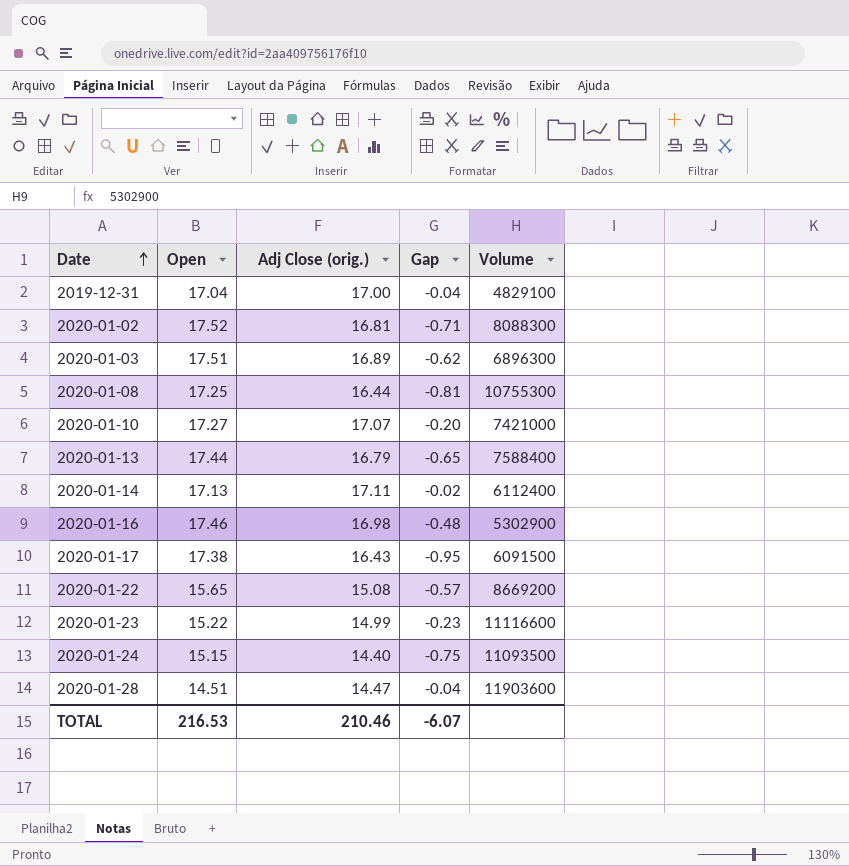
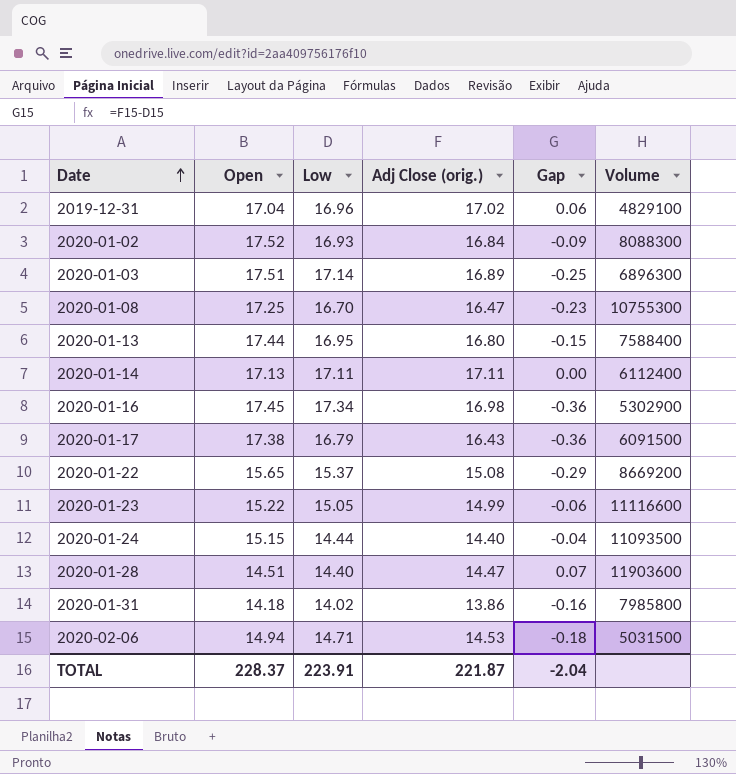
column Low | position: none -> 3
column Gap | formula: [Adj Close (orig.)] - [Open] -> [Adj Close (orig.)] - [Low]
row 2020-01-10: 17.27 | 17.07 | -0.20 | 7421000 -> none
2019-12-31 | Adj Close (orig.): 17.00 -> 17.02
2020-01-02 | Adj Close (orig.): 16.81 -> 16.84
2020-01-08 | Adj Close (orig.): 16.44 -> 16.47
2020-01-13 | Adj Close (orig.): 16.79 -> 16.80
2020-01-16 | Open: 17.46 -> 17.45
row 2020-01-31: none -> 14.18 | 14.02 | 13.86 | -0.16 | 7985800
row 2020-02-06: none -> 14.94 | 14.71 | 14.53 | -0.18 | 5031500
TOTAL | Open: 216.53 -> 228.37
TOTAL | Adj Close (orig.): 210.46 -> 221.87
TOTAL | Gap: -6.07 -> -2.04

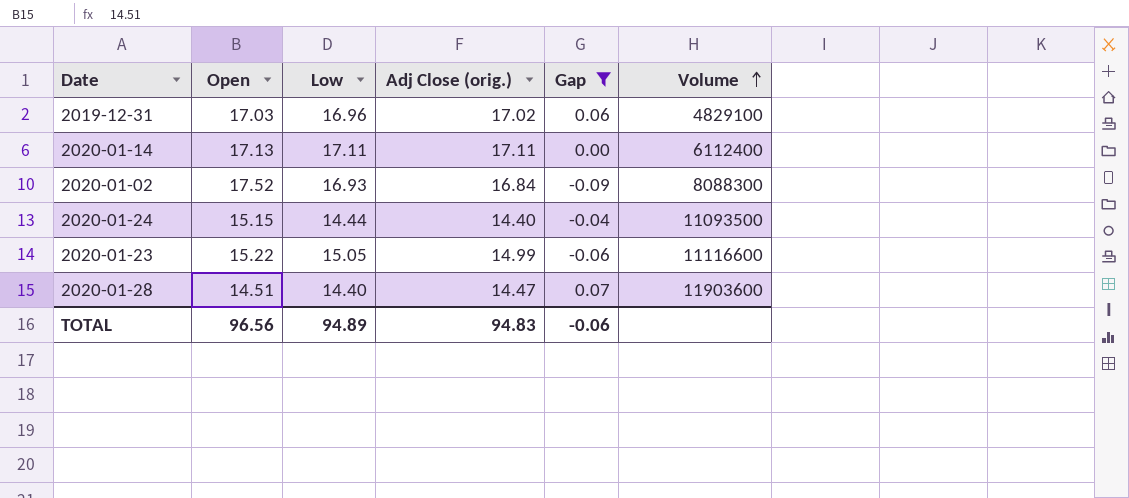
filter: none -> Gap >= -0.09
row order: Date ascending -> Volume ascending
2019-12-31 | Open: 17.04 -> 17.03
TOTAL | Open: 228.37 -> 96.56
TOTAL | Low: 223.91 -> 94.89
TOTAL | Adj Close (orig.): 221.87 -> 94.83
TOTAL | Gap: -2.04 -> -0.06

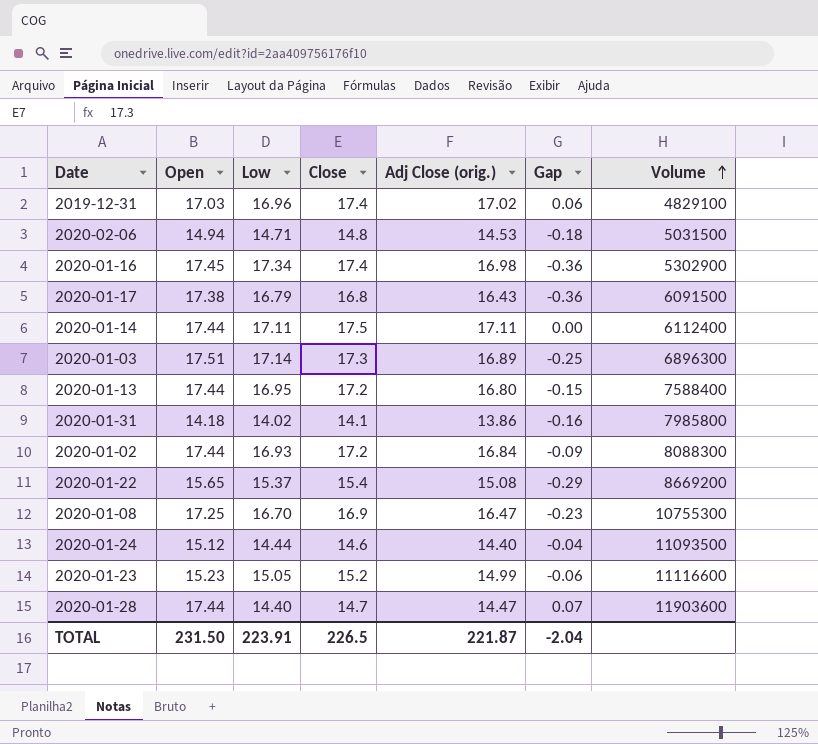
filter: Gap >= -0.09 -> none
column Close | position: none -> 4
2020-01-14 | Open: 17.13 -> 17.44
2020-01-02 | Open: 17.52 -> 17.44
2020-01-24 | Open: 15.15 -> 15.12
2020-01-23 | Open: 15.22 -> 15.23
2020-01-28 | Open: 14.51 -> 17.44
TOTAL | Open: 96.56 -> 231.50
TOTAL | Low: 94.89 -> 223.91
TOTAL | Adj Close (orig.): 94.83 -> 221.87
TOTAL | Gap: -0.06 -> -2.04

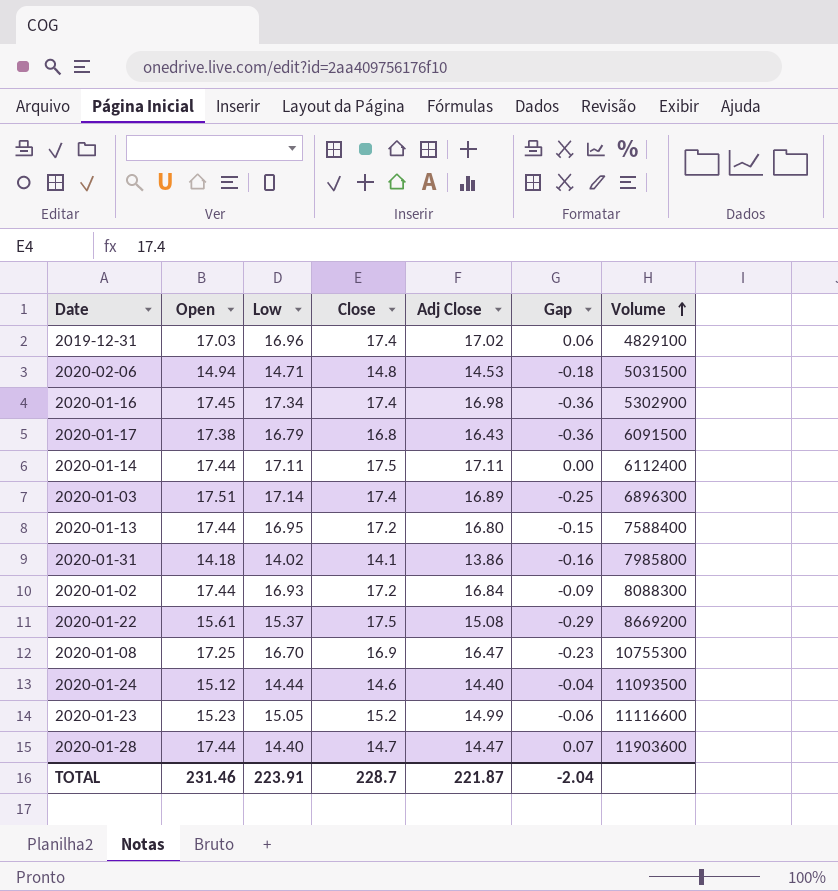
column name: Adj Close (orig.) -> Adj Close
2020-01-03 | Close: 17.3 -> 17.4
2020-01-22 | Open: 15.65 -> 15.61
2020-01-22 | Close: 15.4 -> 17.5
TOTAL | Open: 231.50 -> 231.46
TOTAL | Close: 226.5 -> 228.7

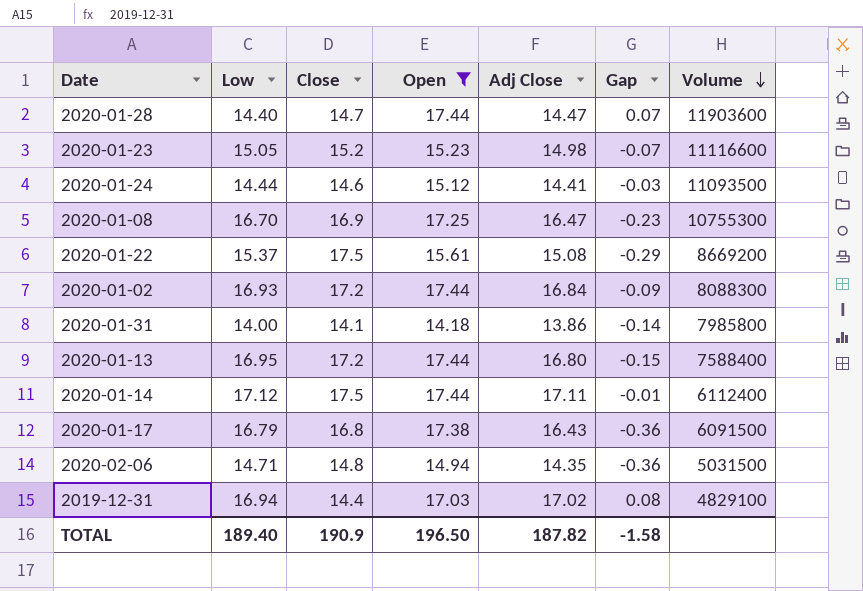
filter: none -> Open <= 17.44
row order: Volume ascending -> Volume descending
column Open | position: 2 -> 4
2020-01-23 | Adj Close: 14.99 -> 14.98
2020-01-23 | Gap: -0.06 -> -0.07
2020-01-24 | Adj Close: 14.40 -> 14.41
2020-01-24 | Gap: -0.04 -> -0.03
2020-01-31 | Low: 14.02 -> 14.00
2020-01-31 | Gap: -0.16 -> -0.14
2020-01-14 | Low: 17.11 -> 17.12
2020-01-14 | Gap: 0.00 -> -0.01
2020-02-06 | Adj Close: 14.53 -> 14.35
2020-02-06 | Gap: -0.18 -> -0.36
2019-12-31 | Low: 16.96 -> 16.94
2019-12-31 | Close: 17.4 -> 14.4
2019-12-31 | Gap: 0.06 -> 0.08
TOTAL | Low: 223.91 -> 189.40
TOTAL | Close: 228.7 -> 190.9
TOTAL | Open: 231.46 -> 196.50
TOTAL | Adj Close: 221.87 -> 187.82
TOTAL | Gap: -2.04 -> -1.58

